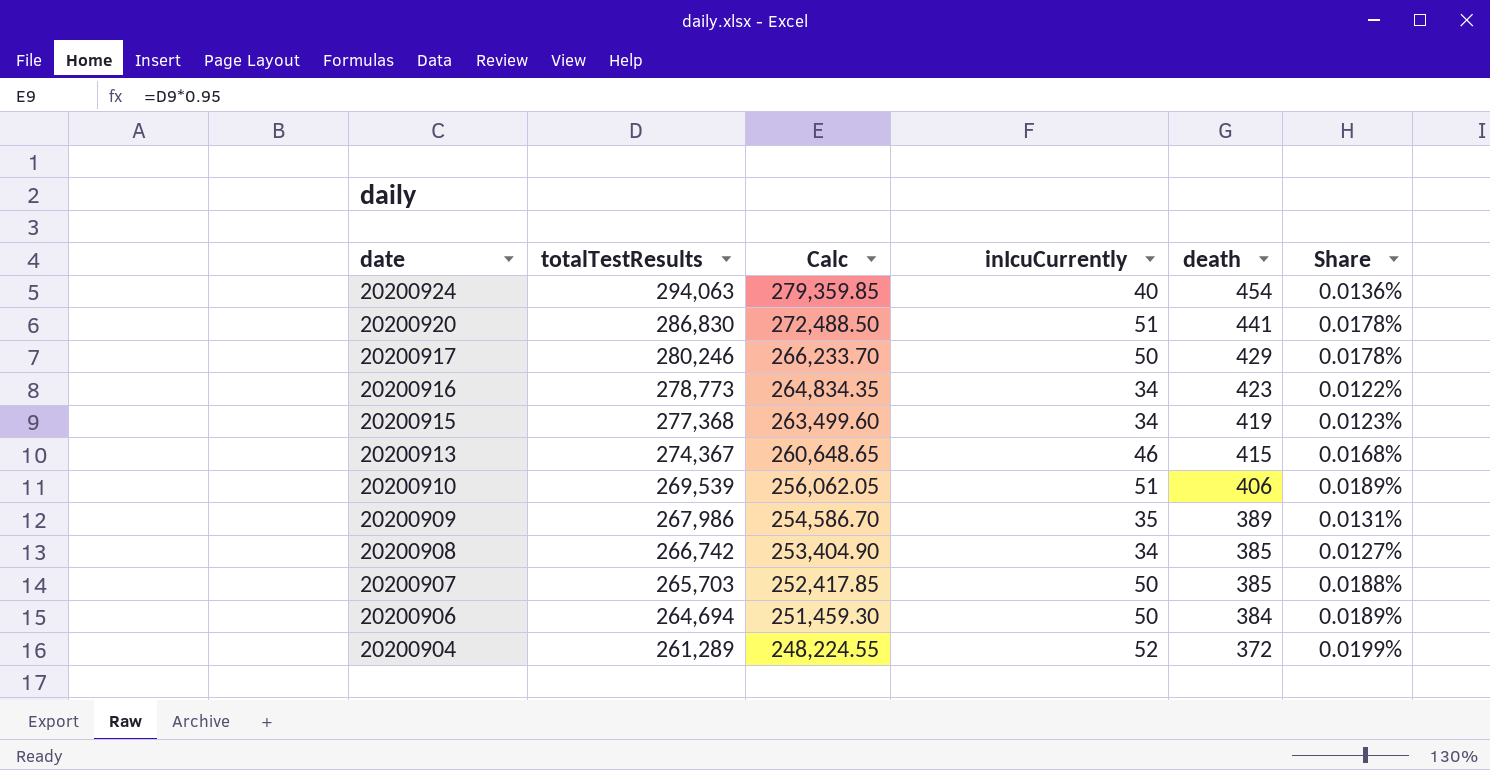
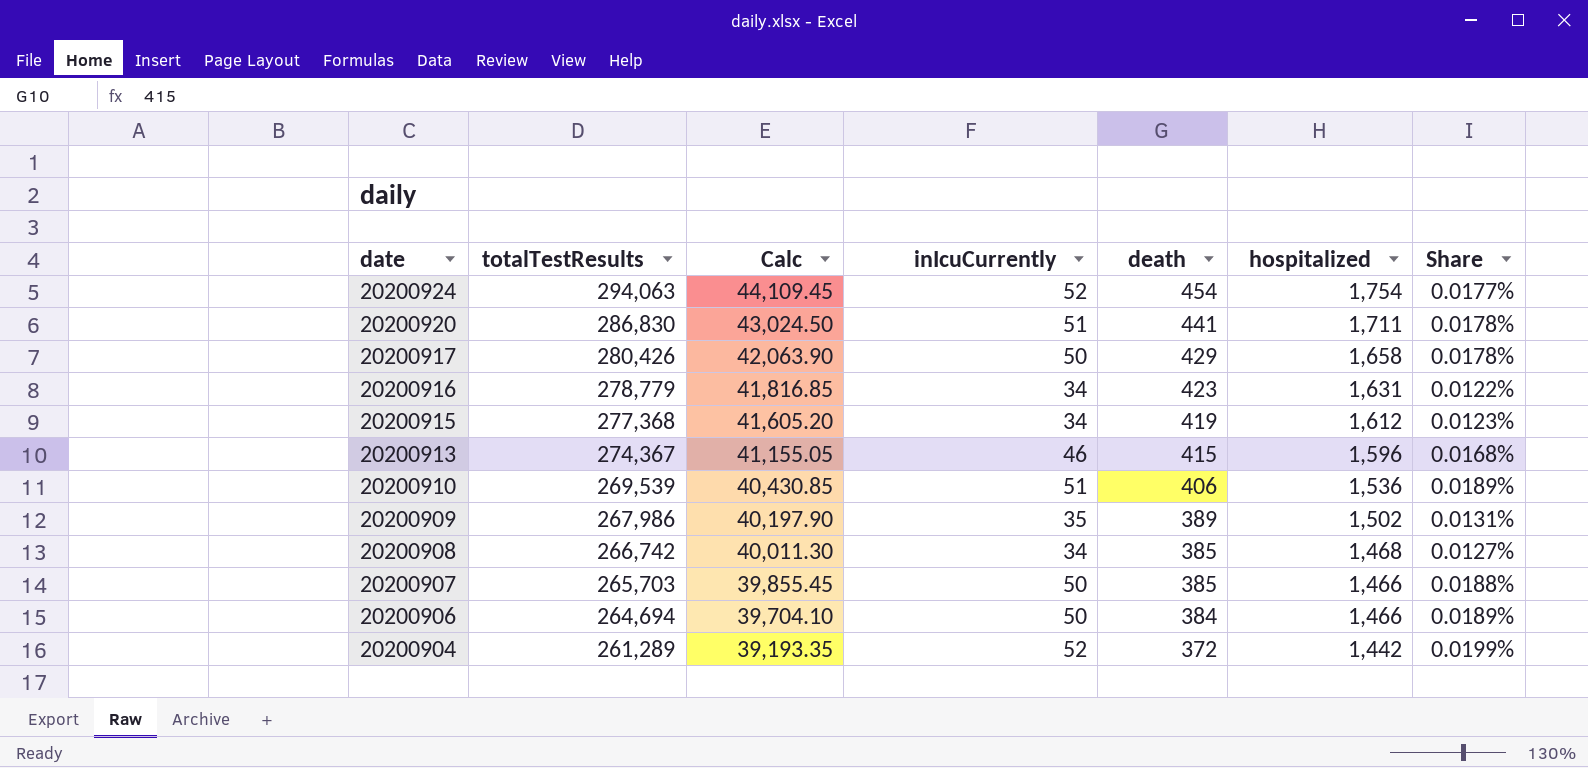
column Calc | formula: [totalTestResults] * 0.95 -> [totalTestResults] * 0.15
column hospitalized | position: none -> 6
20200924 | inIcuCurrently: 40 -> 52
20200924 | Share: 0.0136% -> 0.0177%
20200917 | totalTestResults: 280,246 -> 280,426
20200916 | totalTestResults: 278,773 -> 278,779

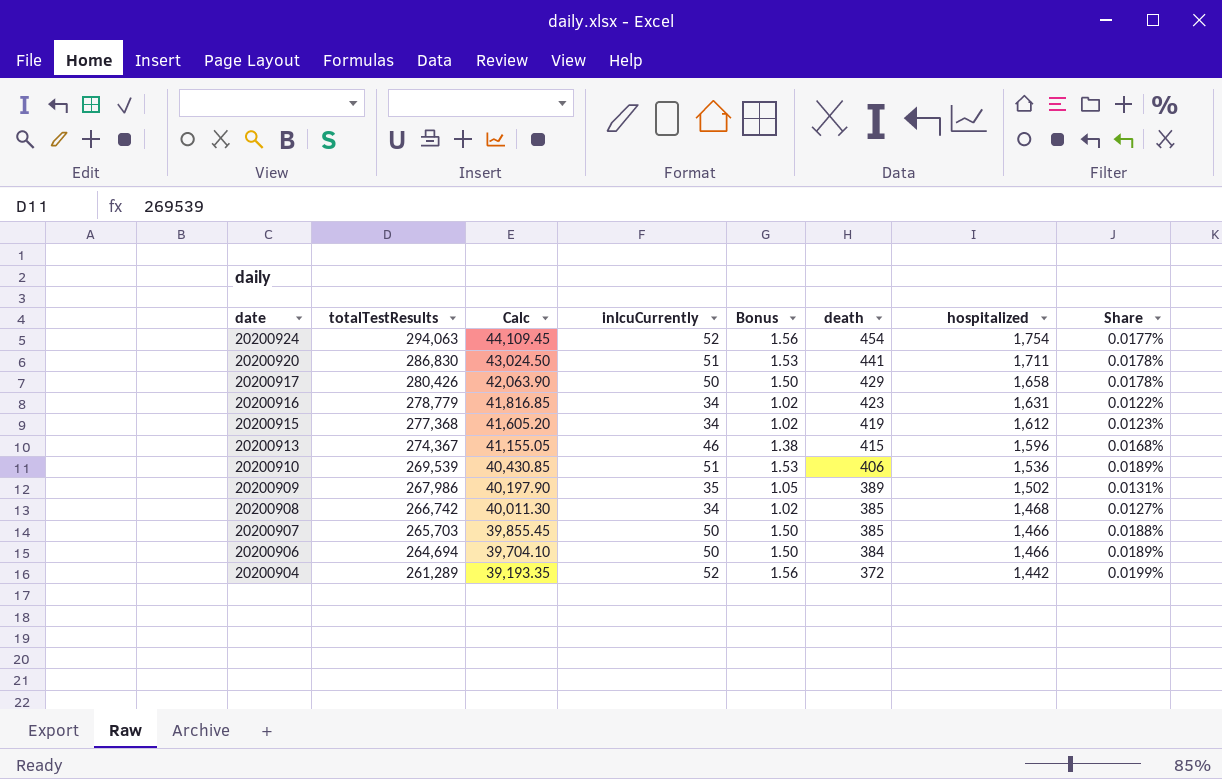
column Bonus | formula: none -> [inIcuCurrently] * 0.03

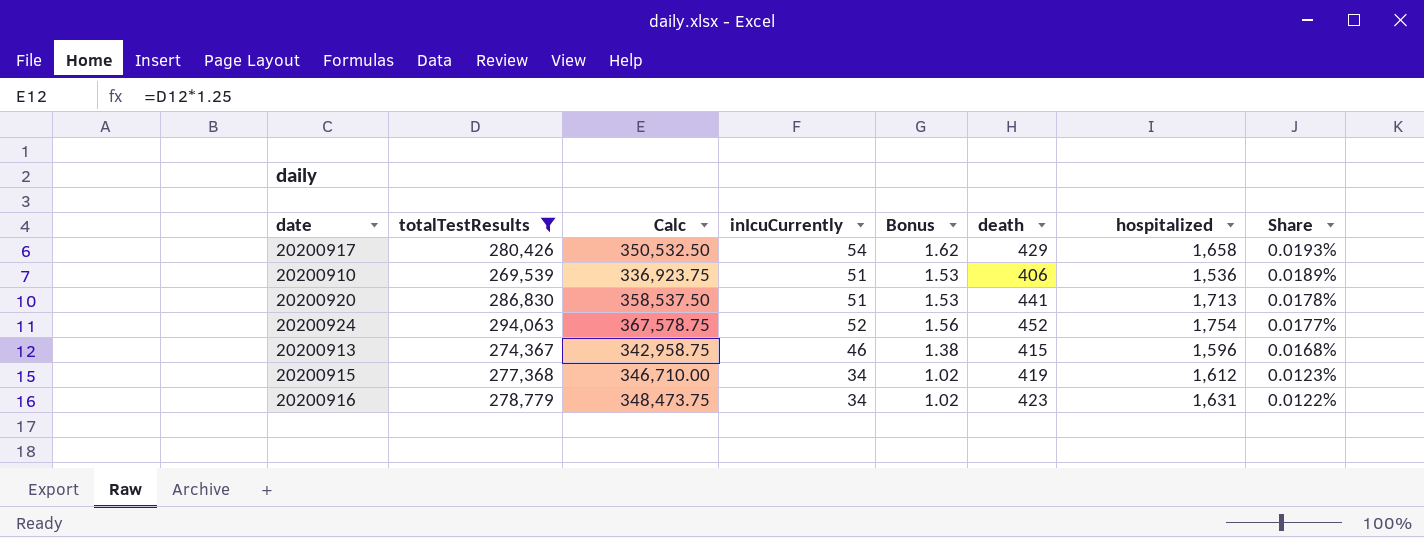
filter: none -> totalTestResults >= 269,539
row order: date descending -> Share descending
column Calc | formula: [totalTestResults] * 0.15 -> [totalTestResults] * 1.25
20200917 | inIcuCurrently: 50 -> 54
20200917 | Bonus: 1.50 -> 1.62
20200917 | Share: 0.0178% -> 0.0193%
20200920 | hospitalized: 1,711 -> 1,713
20200924 | death: 454 -> 452

